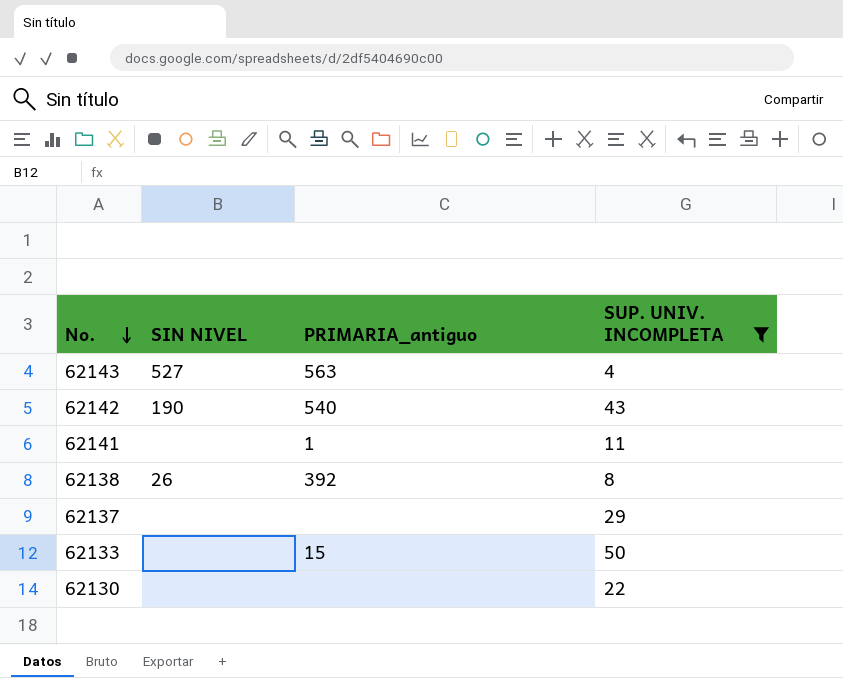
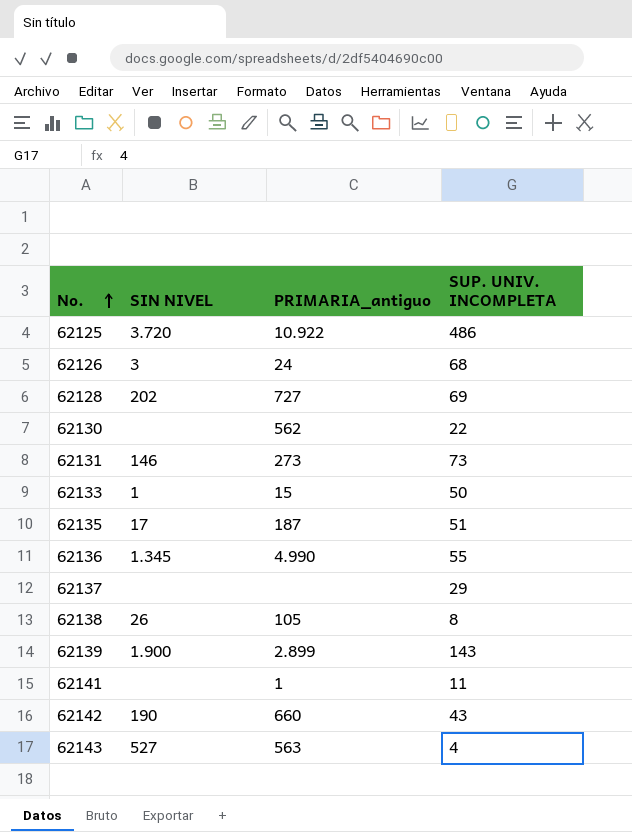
filter: SUP. UNIV. INCOMPLETA <= 50 -> none
row order: No. descending -> No. ascending
62130 | PRIMARIA_antiguo: none -> 562
62133 | SIN NIVEL: none -> 1
62138 | PRIMARIA_antiguo: 392 -> 105
62142 | PRIMARIA_antiguo: 540 -> 660

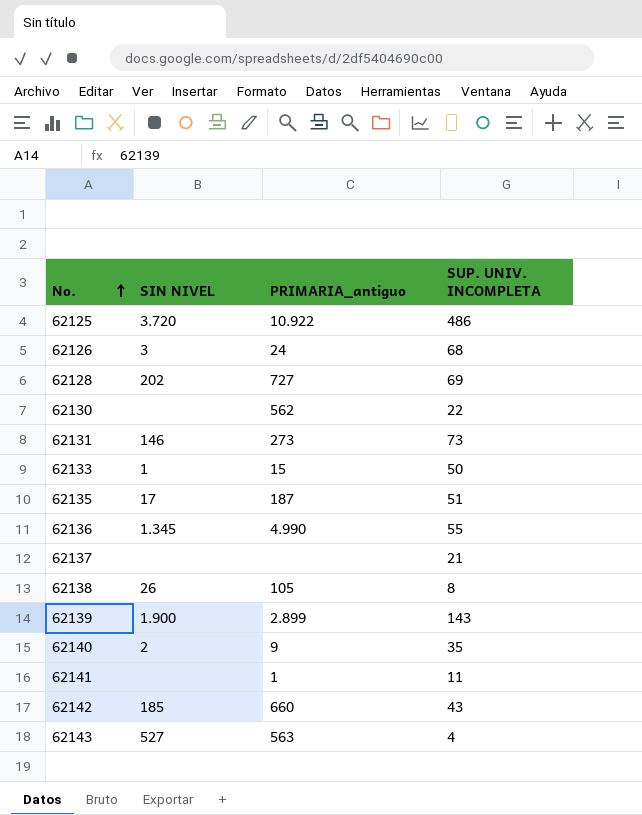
62137 | SUP. UNIV. INCOMPLETA: 29 -> 21
row 62140: none -> 2 | 9 | 35
62142 | SIN NIVEL: 190 -> 185

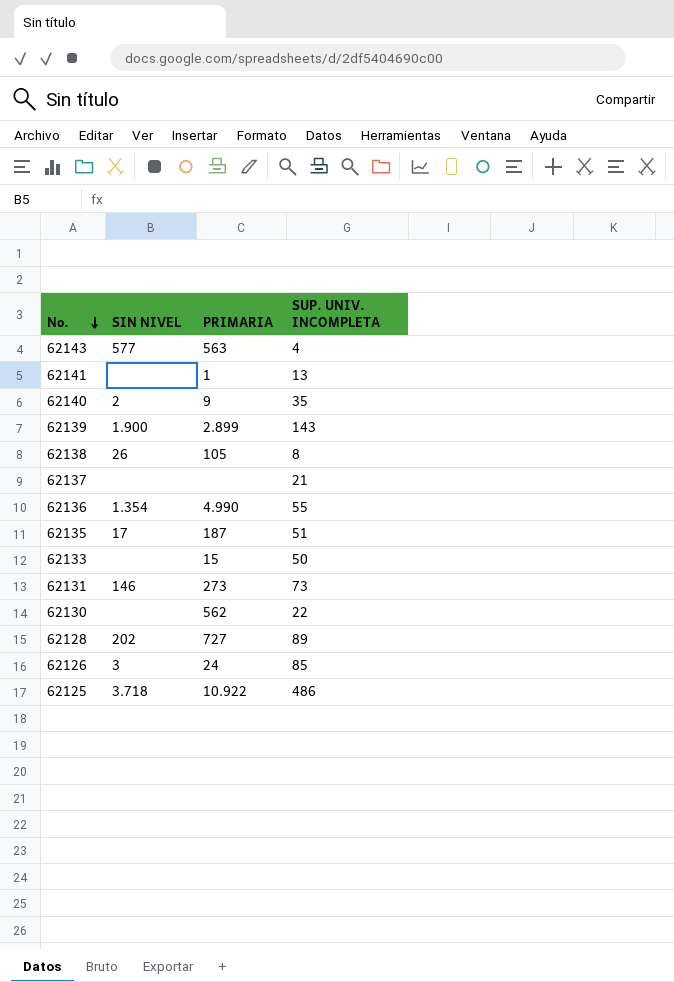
row order: No. ascending -> No. descending
column name: PRIMARIA_antiguo -> PRIMARIA
row 62142: 185 | 660 | 43 -> none
62143 | SIN NIVEL: 527 -> 577
62141 | SUP. UNIV. INCOMPLETA: 11 -> 13
62136 | SIN NIVEL: 1.345 -> 1.354
62133 | SIN NIVEL: 1 -> none
62128 | SUP. UNIV. INCOMPLETA: 69 -> 89
62126 | SUP. UNIV. INCOMPLETA: 68 -> 85
62125 | SIN NIVEL: 3.720 -> 3.718

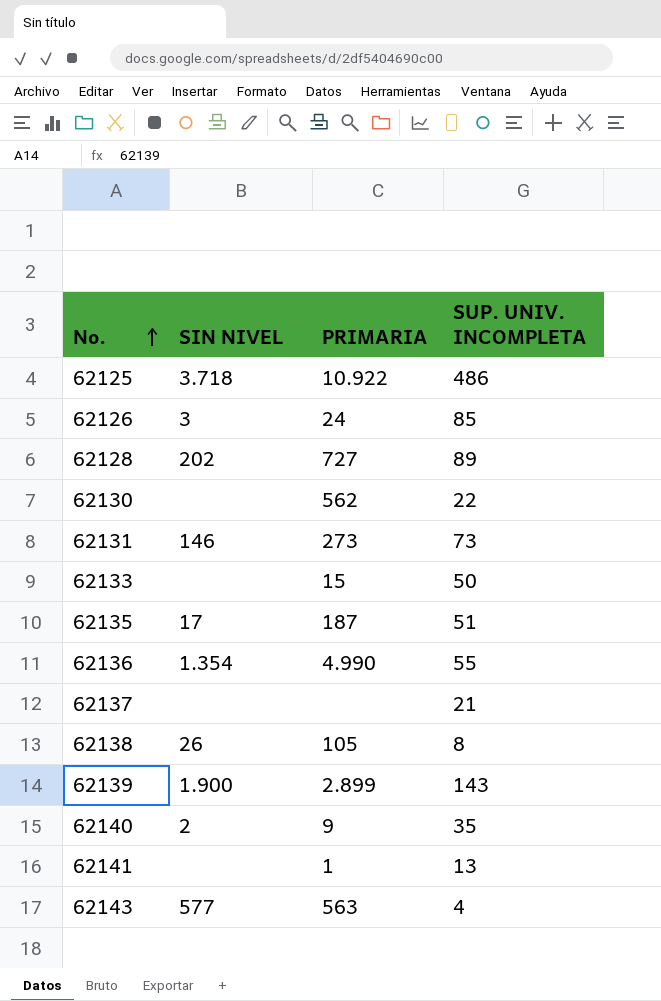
row order: No. descending -> No. ascending

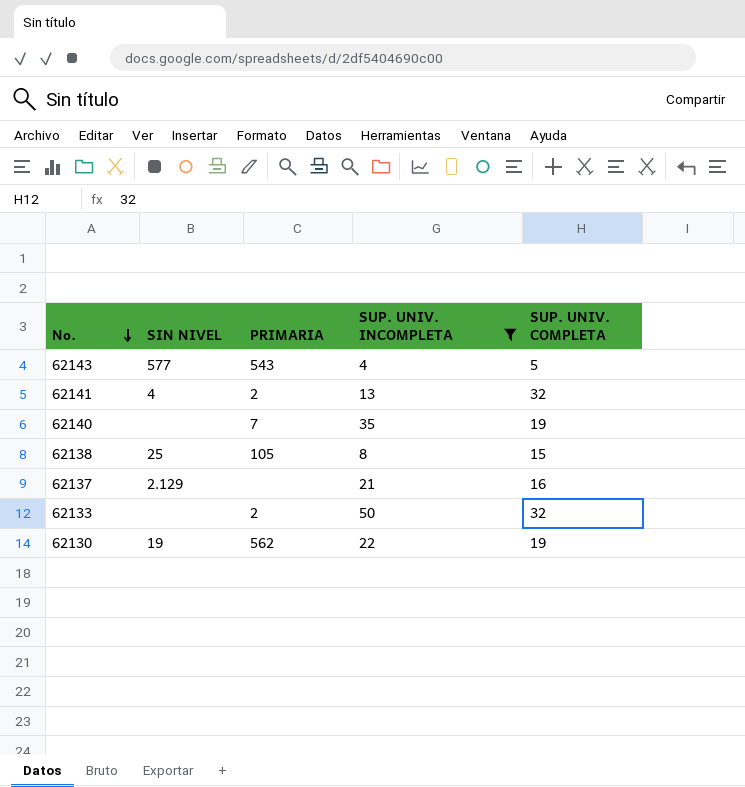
filter: none -> SUP. UNIV. INCOMPLETA <= 50
row order: No. ascending -> No. descending
column SUP. UNIV. COMPLETA | position: none -> 5
62143 | PRIMARIA: 563 -> 543
62141 | SIN NIVEL: none -> 4
62141 | PRIMARIA: 1 -> 2
62140 | SIN NIVEL: 2 -> none
62140 | PRIMARIA: 9 -> 7
62138 | SIN NIVEL: 26 -> 25
62137 | SIN NIVEL: none -> 2.129
62133 | PRIMARIA: 15 -> 2
62130 | SIN NIVEL: none -> 19

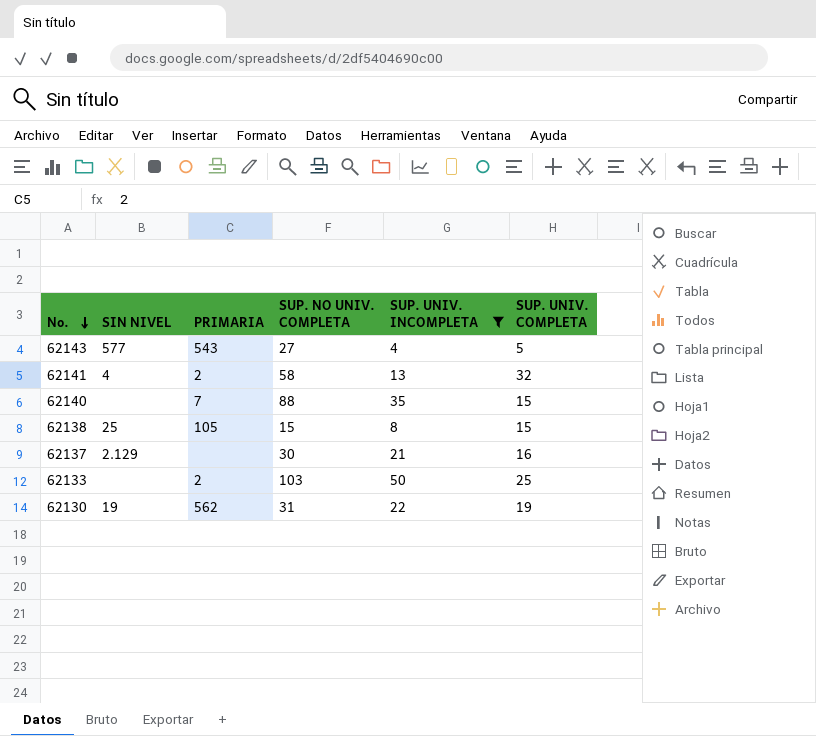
column SUP. NO UNIV. COMPLETA | position: none -> 4
62140 | SUP. UNIV. COMPLETA: 19 -> 15
62133 | SUP. UNIV. COMPLETA: 32 -> 25

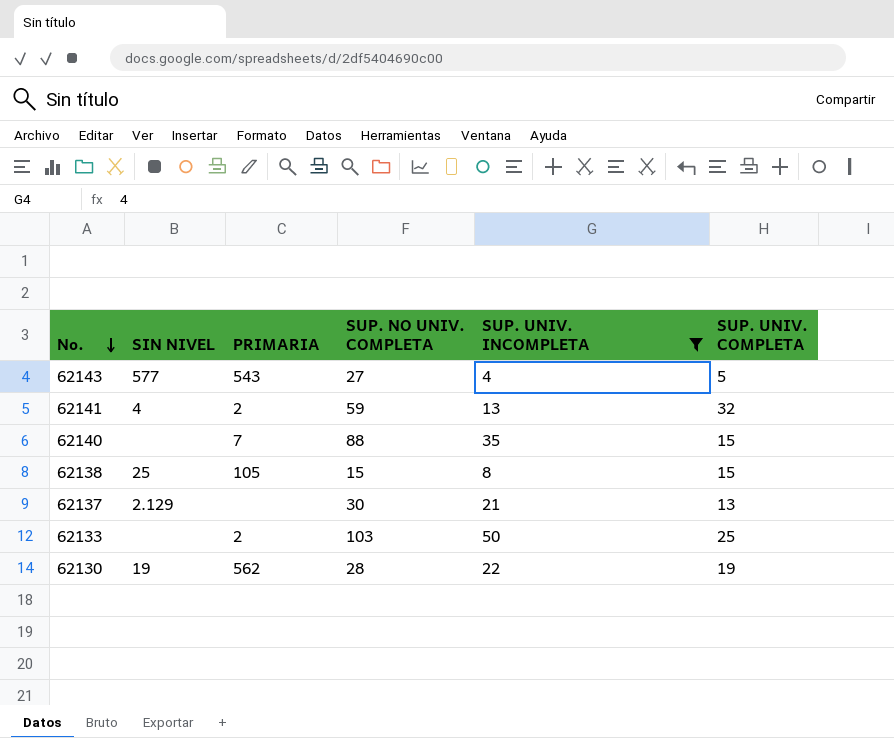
62141 | SUP. NO UNIV. COMPLETA: 58 -> 59
62137 | SUP. UNIV. COMPLETA: 16 -> 13
62130 | SUP. NO UNIV. COMPLETA: 31 -> 28

